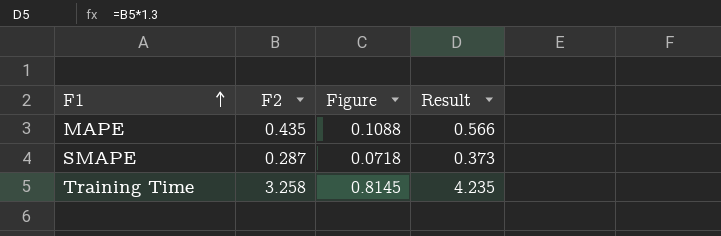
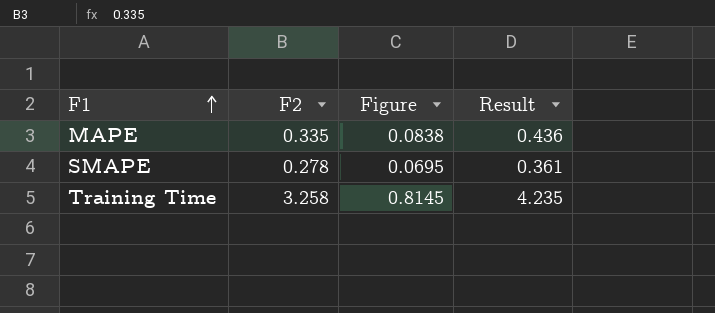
MAPE | F2: 0.435 -> 0.335
MAPE | Figure: 0.1088 -> 0.0838
MAPE | Result: 0.566 -> 0.436
SMAPE | F2: 0.287 -> 0.278
SMAPE | Figure: 0.0718 -> 0.0695
SMAPE | Result: 0.373 -> 0.361

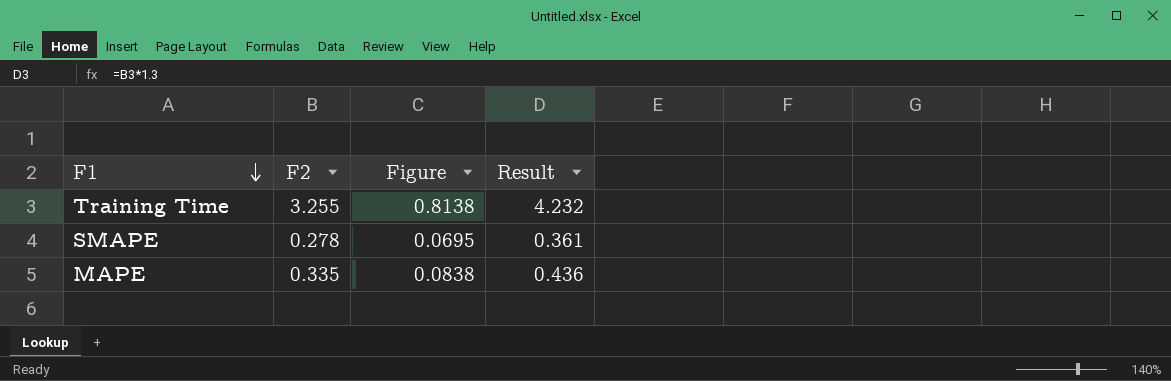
row order: F1 ascending -> F1 descending
Training Time | F2: 3.258 -> 3.255
Training Time | Figure: 0.8145 -> 0.8138
Training Time | Result: 4.235 -> 4.232

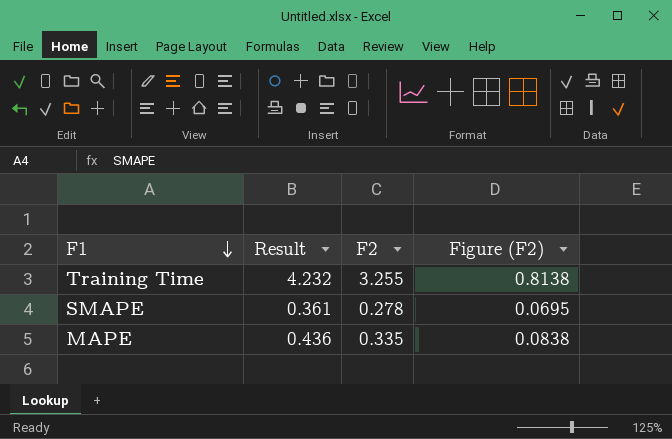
column Result | position: 4 -> 2
column name: Figure -> Figure (F2)

